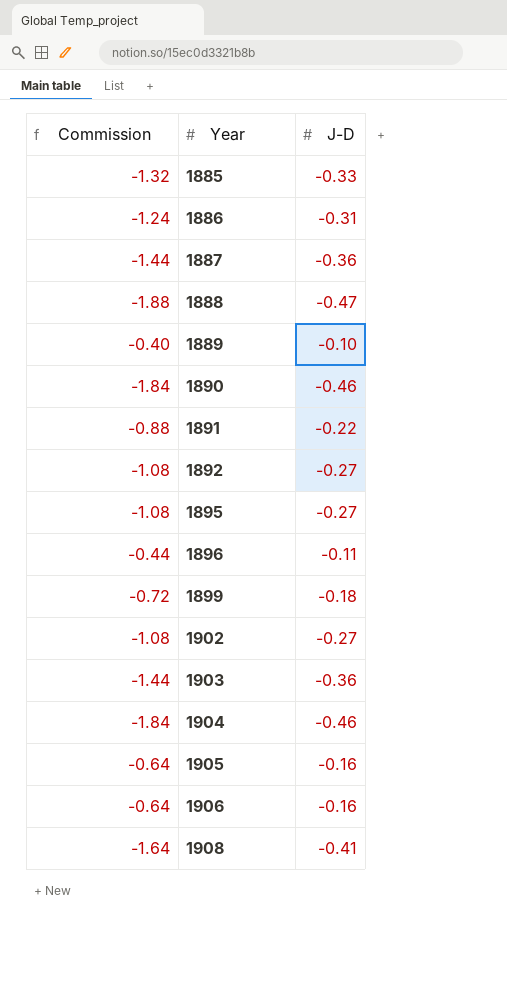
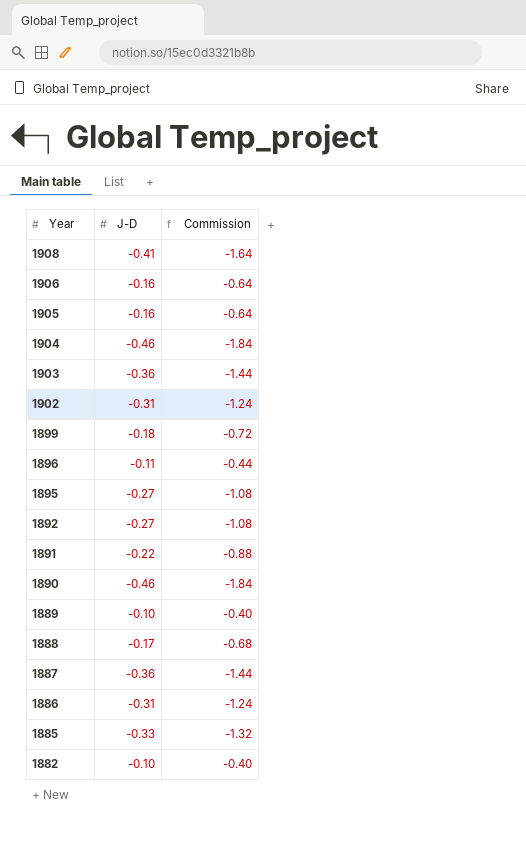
row order: Year ascending -> Year descending
column Commission | position: 1 -> 3
1902 | J-D: -0.27 -> -0.31
1902 | Commission: -1.08 -> -1.24
1888 | J-D: -0.47 -> -0.17
1888 | Commission: -1.88 -> -0.68
row 1882: none -> -0.10 | -0.40

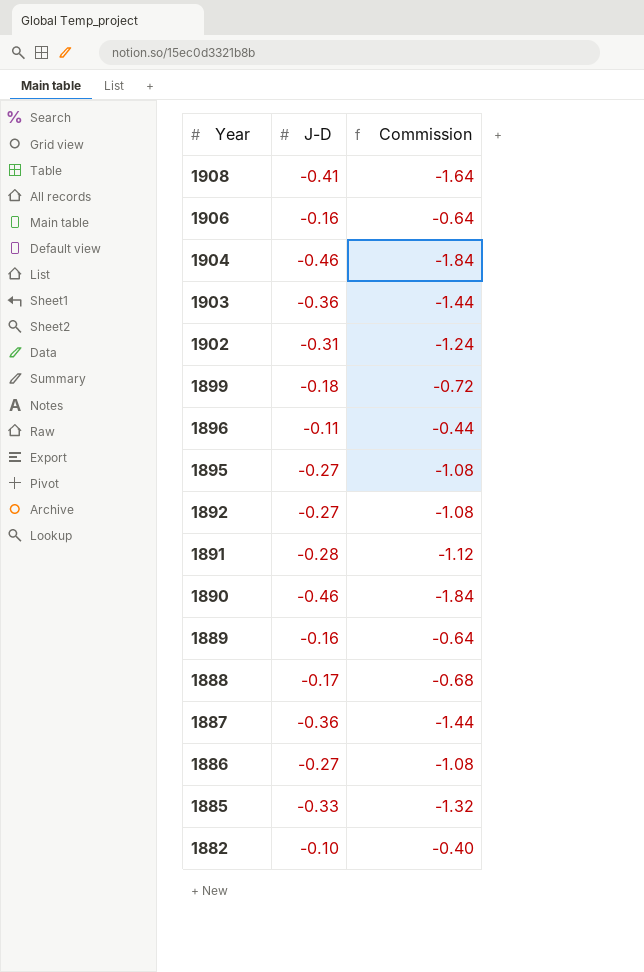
row 1905: -0.16 | -0.64 -> none
1891 | J-D: -0.22 -> -0.28
1891 | Commission: -0.88 -> -1.12
1889 | J-D: -0.10 -> -0.16
1889 | Commission: -0.40 -> -0.64
1886 | J-D: -0.31 -> -0.27
1886 | Commission: -1.24 -> -1.08

